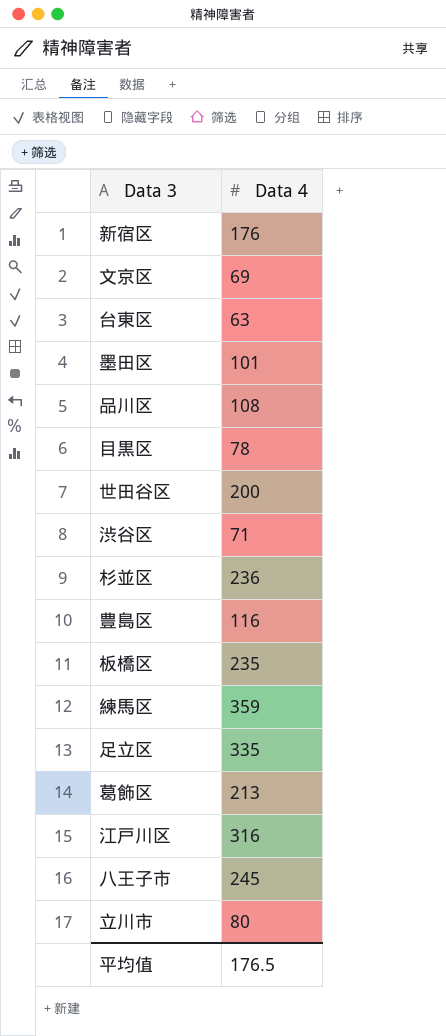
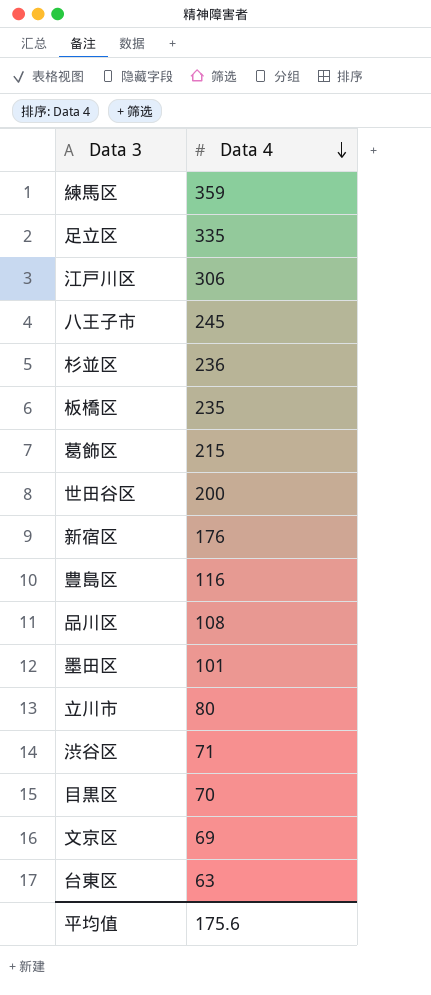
row order: none -> Data 4 descending
江戸川区 | Data 4: 316 -> 306
葛飾区 | Data 4: 213 -> 215
目黒区 | Data 4: 78 -> 70
平均值 | Data 4: 176.5 -> 175.6

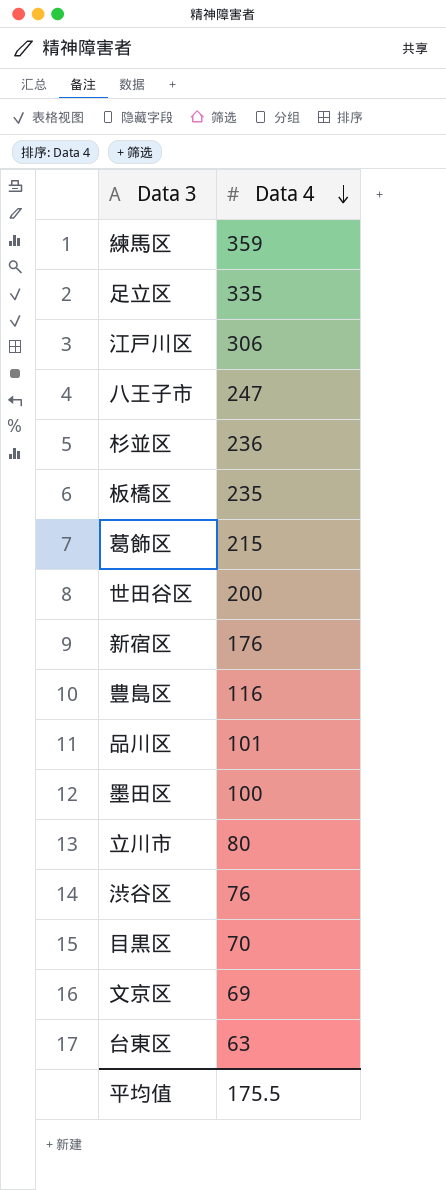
八王子市 | Data 4: 245 -> 247
品川区 | Data 4: 108 -> 101
墨田区 | Data 4: 101 -> 100
渋谷区 | Data 4: 71 -> 76
平均值 | Data 4: 175.6 -> 175.5

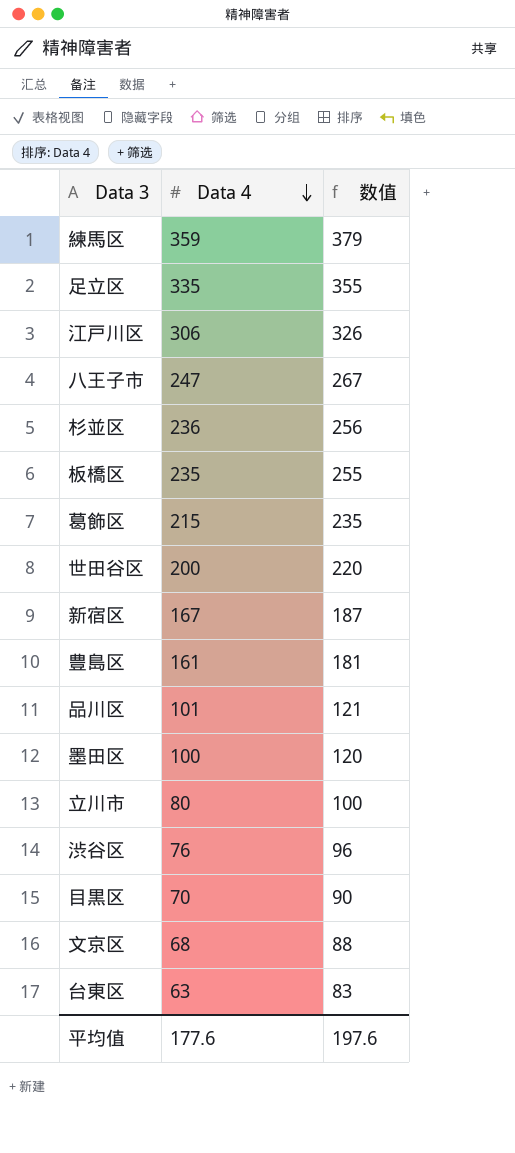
column 数值 | formula: none -> [Data 4] + 20
新宿区 | Data 4: 176 -> 167
豊島区 | Data 4: 116 -> 161
文京区 | Data 4: 69 -> 68
平均值 | Data 4: 175.5 -> 177.6

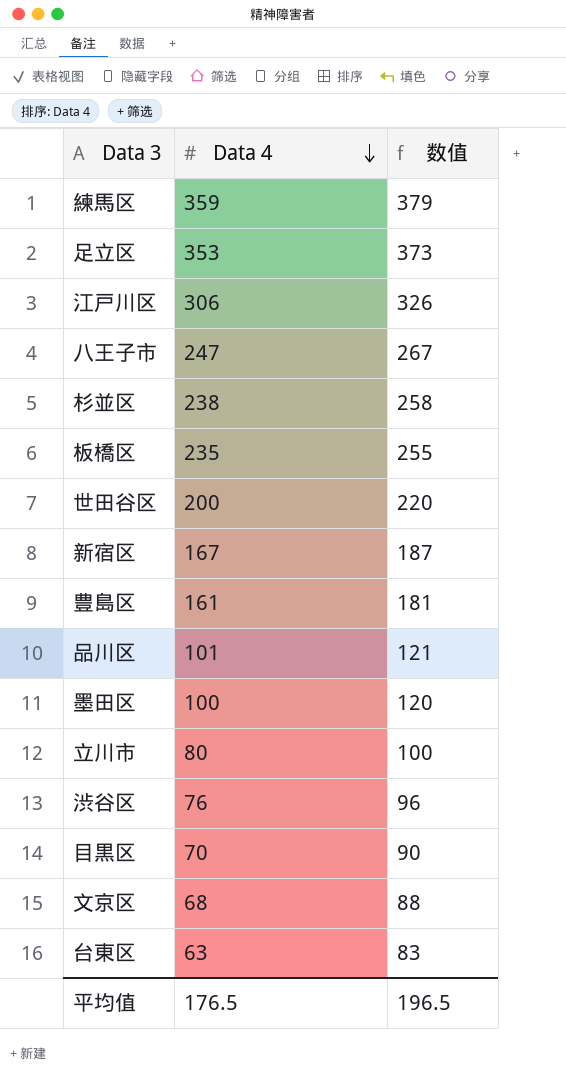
row 葛飾区: 215 | 235 -> none
足立区 | Data 4: 335 -> 353
足立区 | 数值: 355 -> 373
杉並区 | Data 4: 236 -> 238
杉並区 | 数值: 256 -> 258
平均值 | Data 4: 177.6 -> 176.5
平均值 | 数值: 197.6 -> 196.5

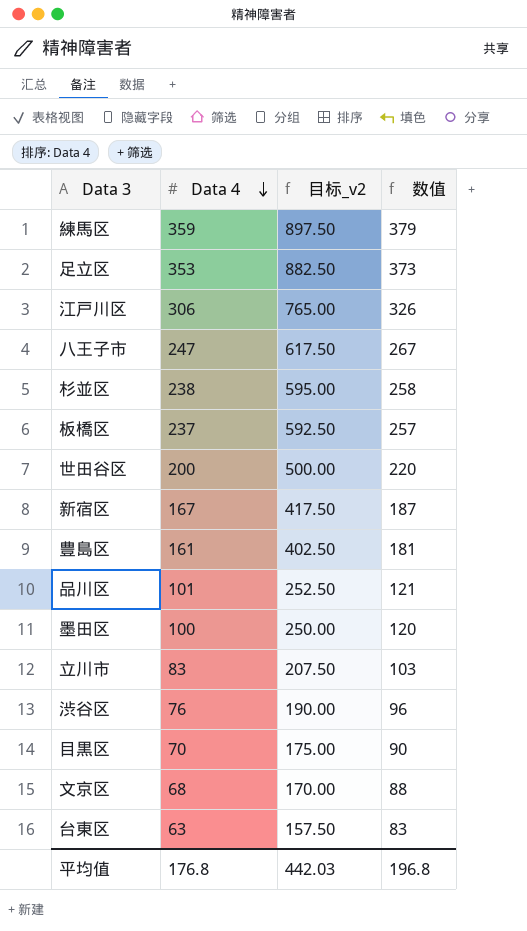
column 目标_v2 | formula: none -> [Data 4] * 2.5
板橋区 | Data 4: 235 -> 237
板橋区 | 数值: 255 -> 257
立川市 | Data 4: 80 -> 83
立川市 | 数值: 100 -> 103
平均值 | Data 4: 176.5 -> 176.8
平均值 | 数值: 196.5 -> 196.8

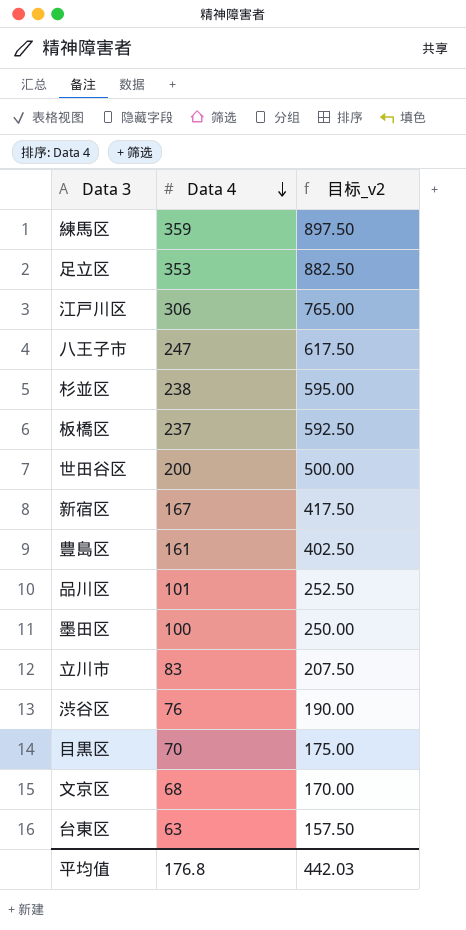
column 数值 | formula: [Data 4] + 20 -> none

